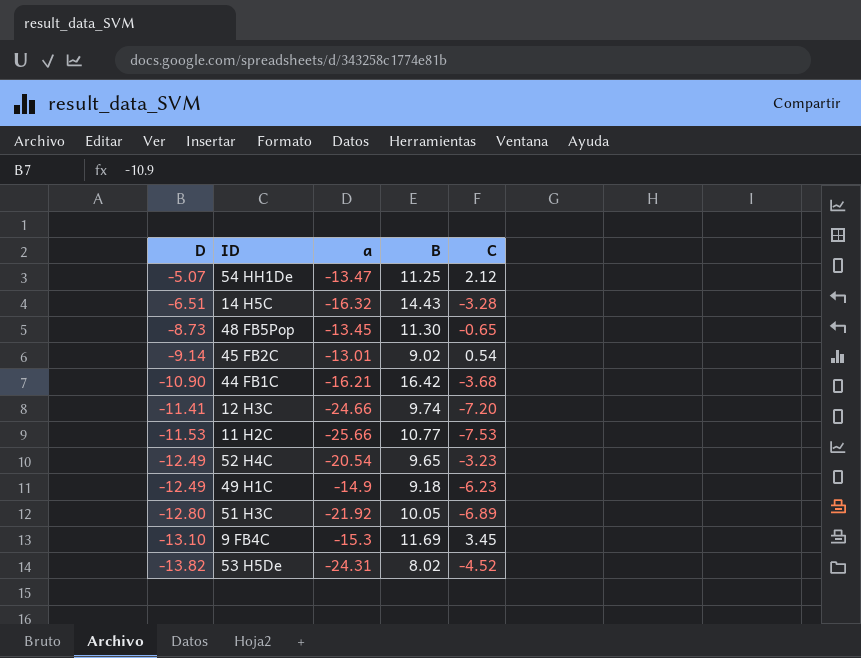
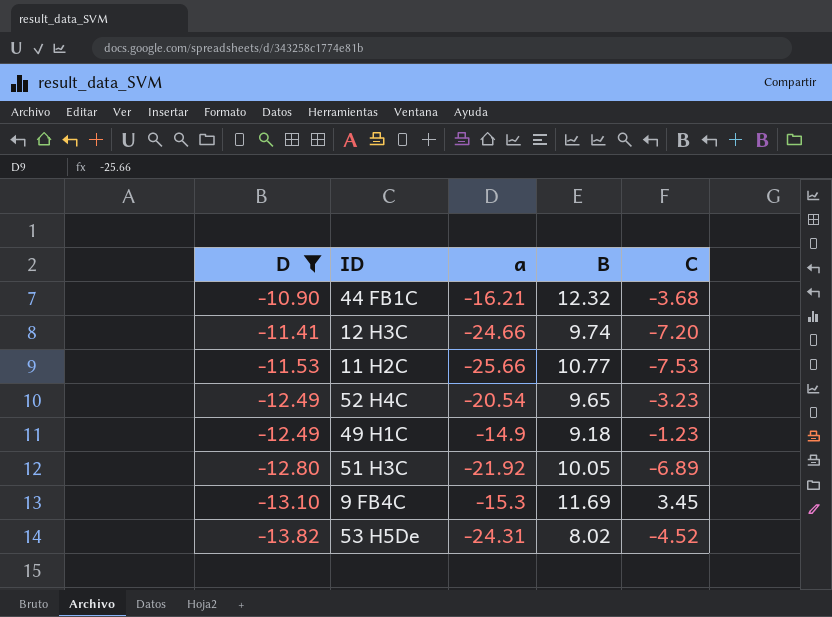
filter: none -> D <= -10.90
44 FB1C | B: 16.42 -> 12.32
49 H1C | C: -6.23 -> -1.23

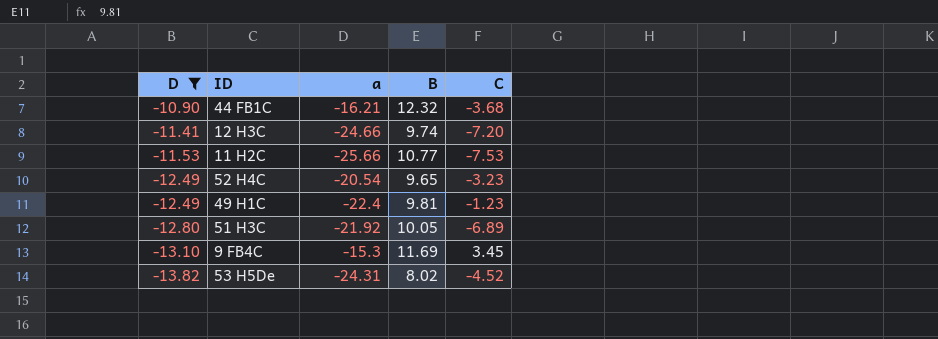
49 H1C | a: -14.9 -> -22.4
49 H1C | B: 9.18 -> 9.81

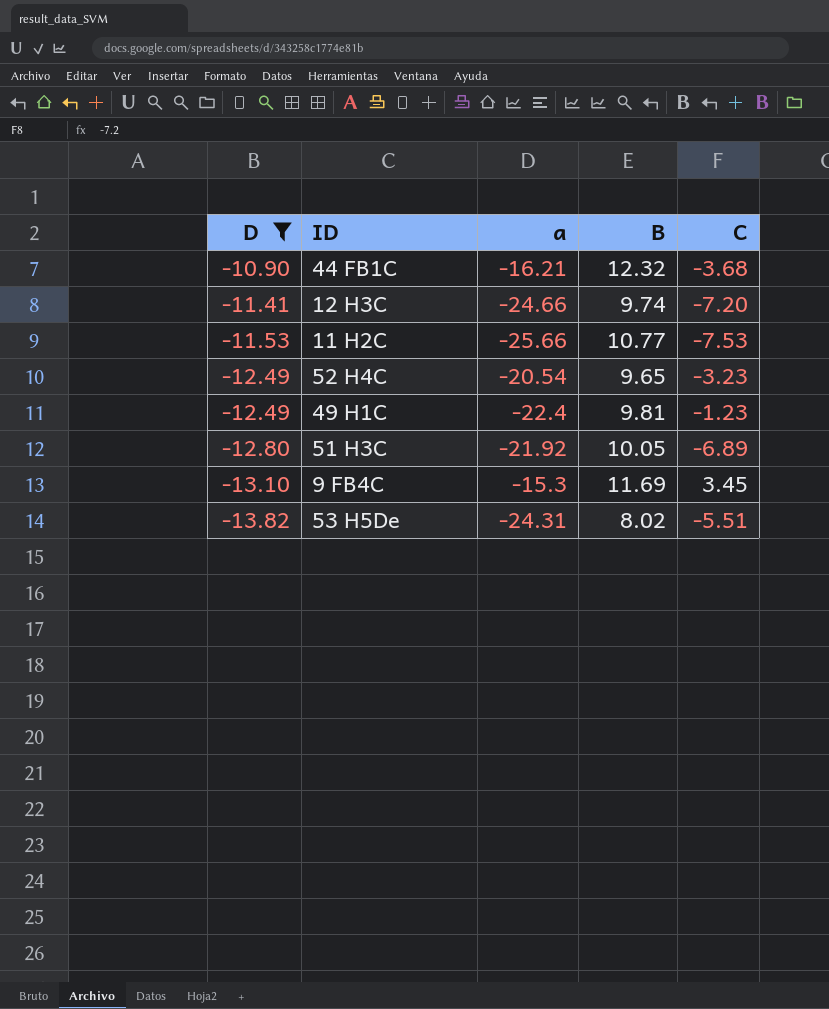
53 H5De | C: -4.52 -> -5.51

